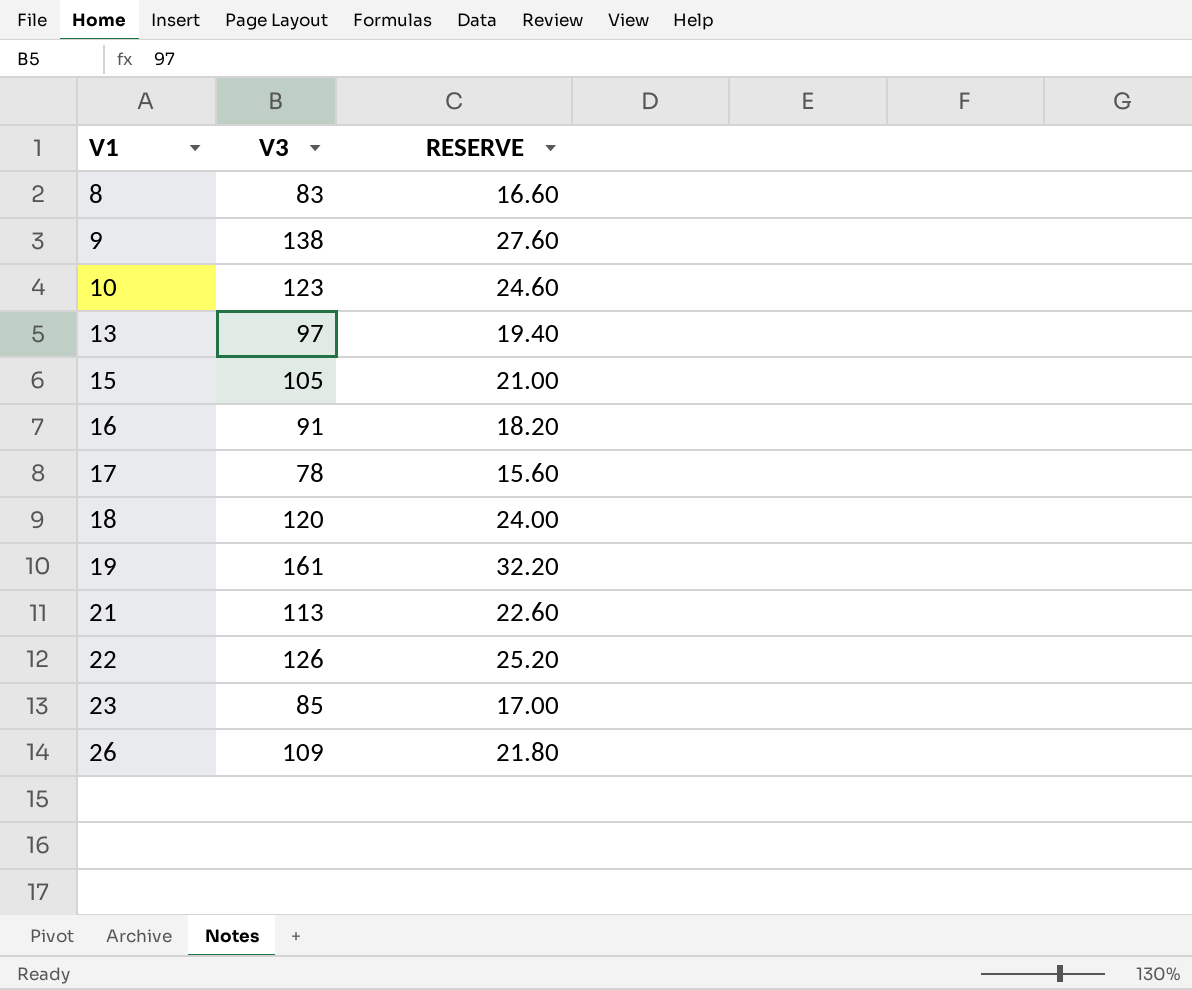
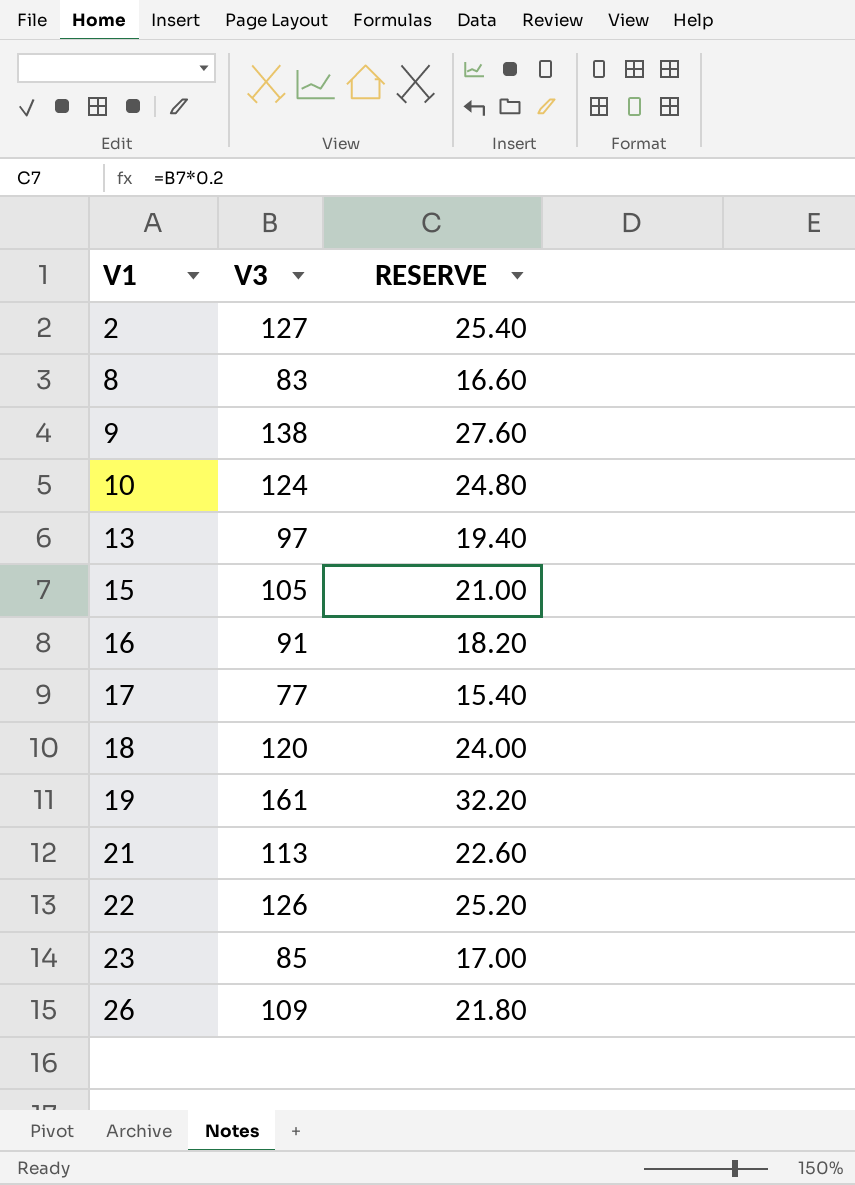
row 2: none -> 127 | 25.40
10 | V3: 123 -> 124
10 | RESERVE: 24.60 -> 24.80
17 | V3: 78 -> 77
17 | RESERVE: 15.60 -> 15.40

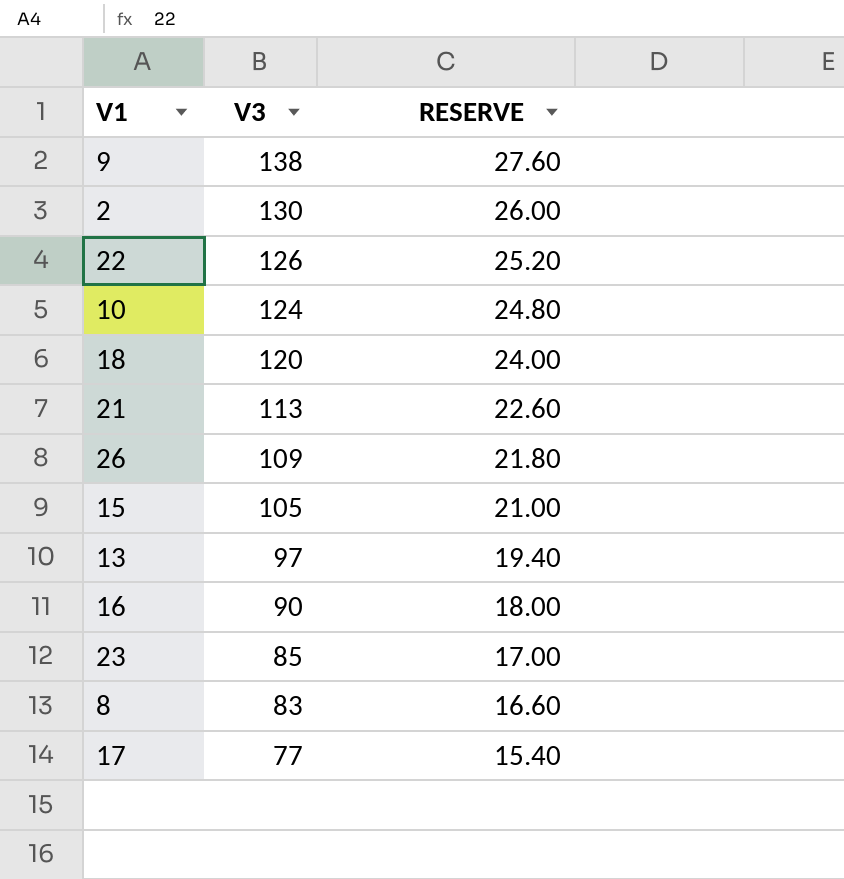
row order: V1 ascending -> V3 descending
row 19: 161 | 32.20 -> none
2 | V3: 127 -> 130
2 | RESERVE: 25.40 -> 26.00
16 | V3: 91 -> 90
16 | RESERVE: 18.20 -> 18.00

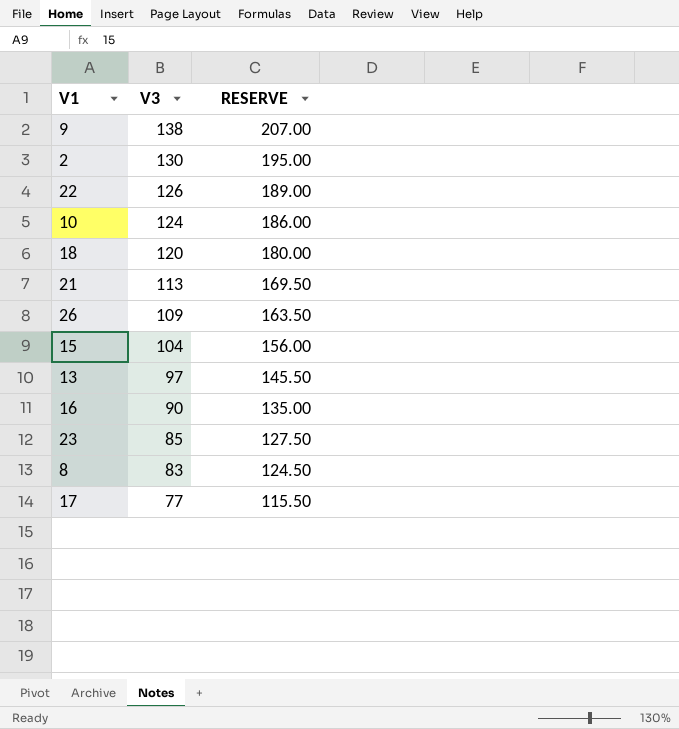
column RESERVE | formula: [V3] * 0.2 -> [V3] * 1.5
15 | V3: 105 -> 104

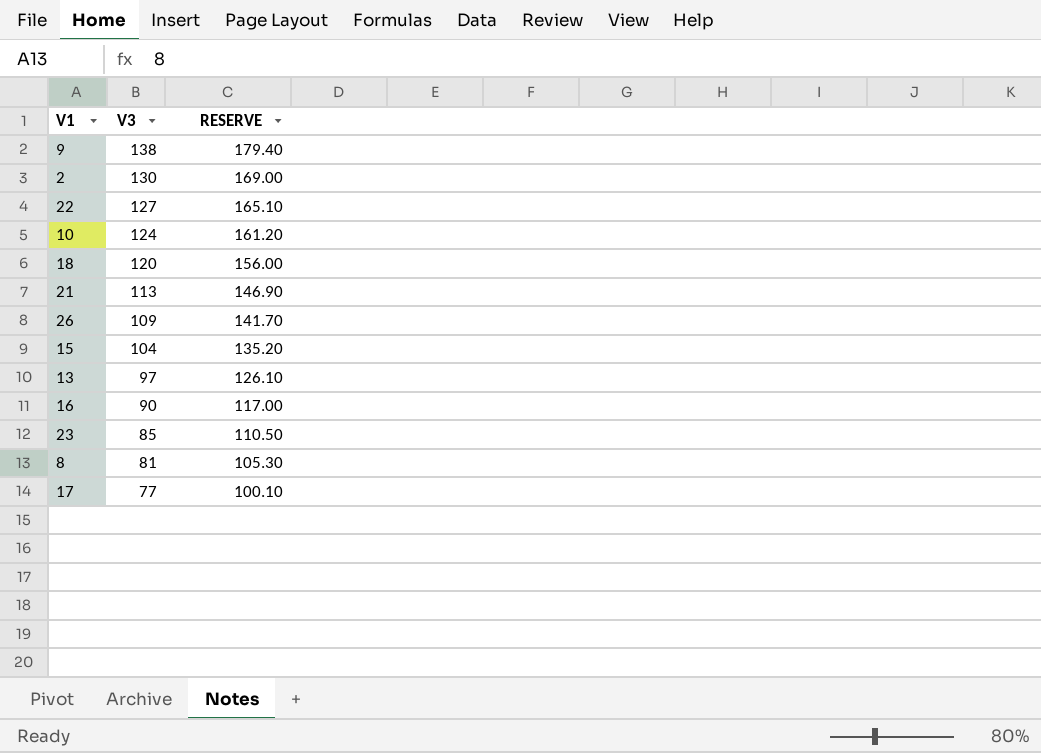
column RESERVE | formula: [V3] * 1.5 -> [V3] * 1.3
22 | V3: 126 -> 127
8 | V3: 83 -> 81

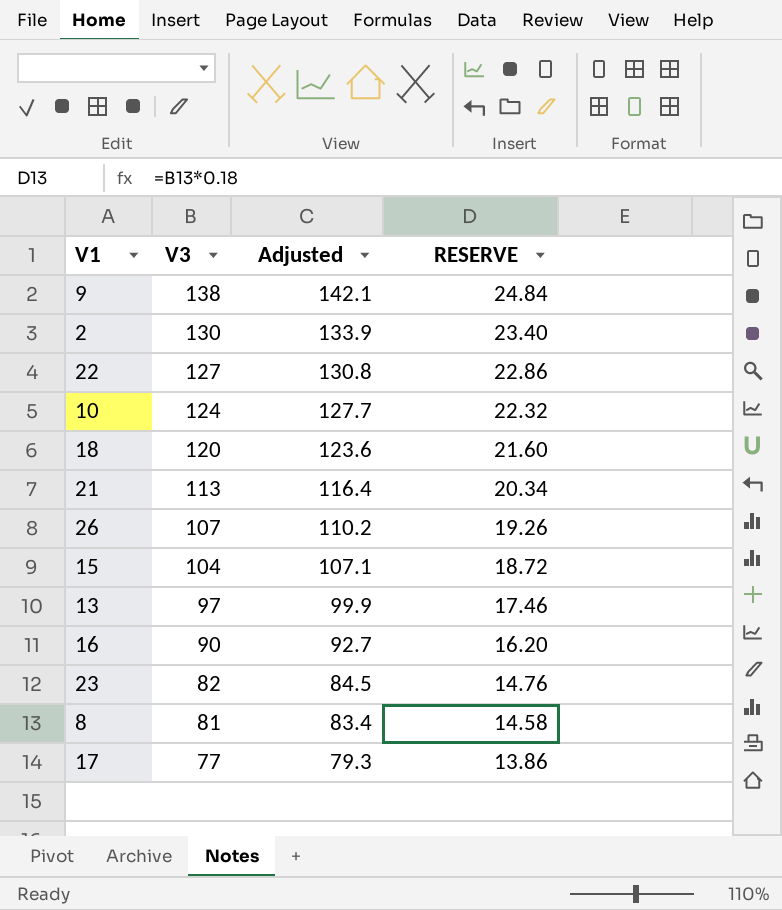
column Adjusted | formula: none -> [V3] * 1.03
column RESERVE | formula: [V3] * 1.3 -> [V3] * 0.18
26 | V3: 109 -> 107
23 | V3: 85 -> 82

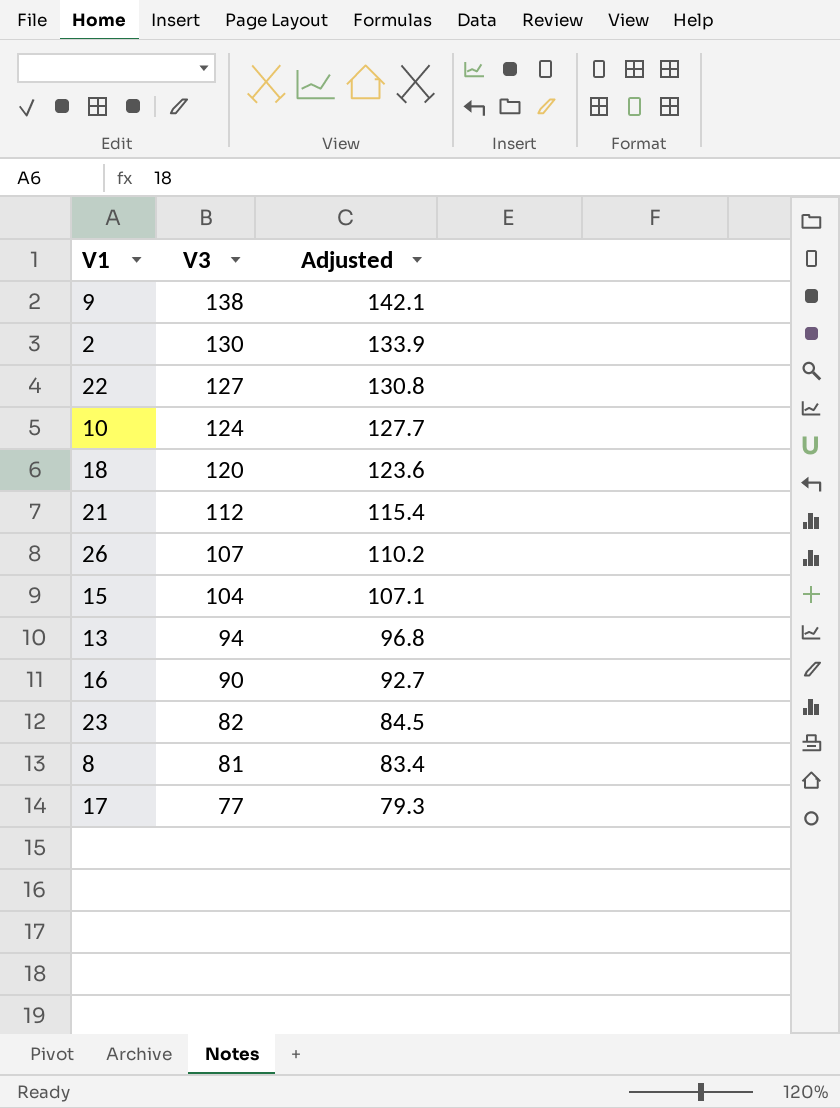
column RESERVE | formula: [V3] * 0.18 -> none
21 | V3: 113 -> 112
21 | Adjusted: 116.4 -> 115.4
13 | V3: 97 -> 94
13 | Adjusted: 99.9 -> 96.8

